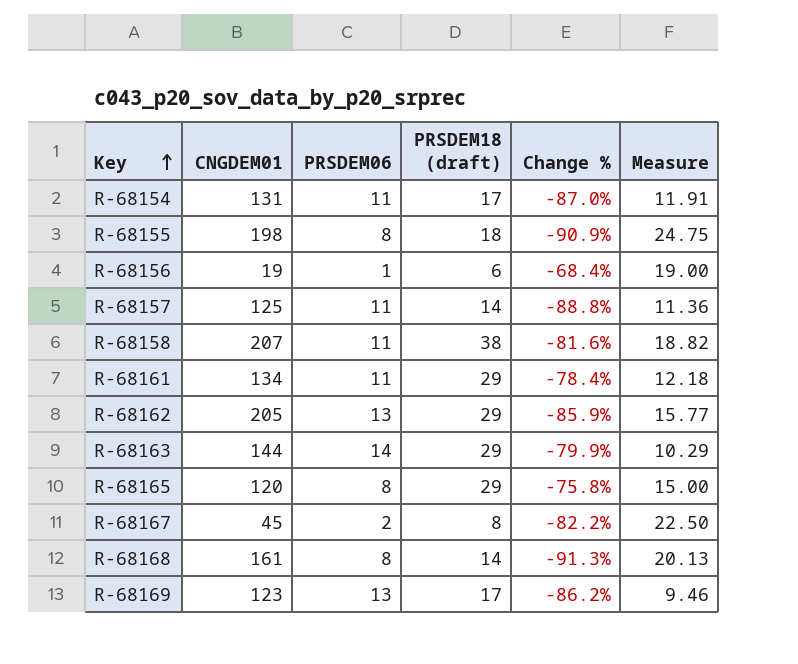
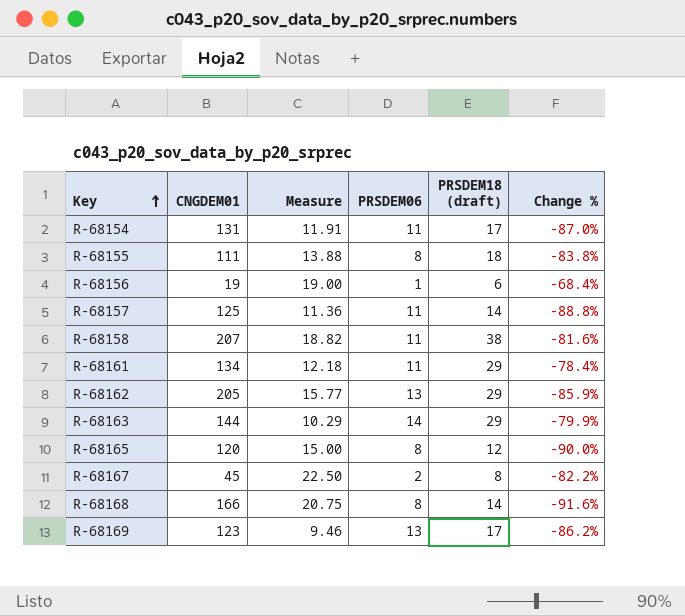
column Measure | position: 6 -> 3
R-68155 | CNGDEM01: 198 -> 111
R-68155 | Measure: 24.75 -> 13.88
R-68155 | Change %: -90.9% -> -83.8%
R-68165 | PRSDEM18 (draft): 29 -> 12
R-68165 | Change %: -75.8% -> -90.0%
R-68168 | CNGDEM01: 161 -> 166
R-68168 | Measure: 20.13 -> 20.75
R-68168 | Change %: -91.3% -> -91.6%

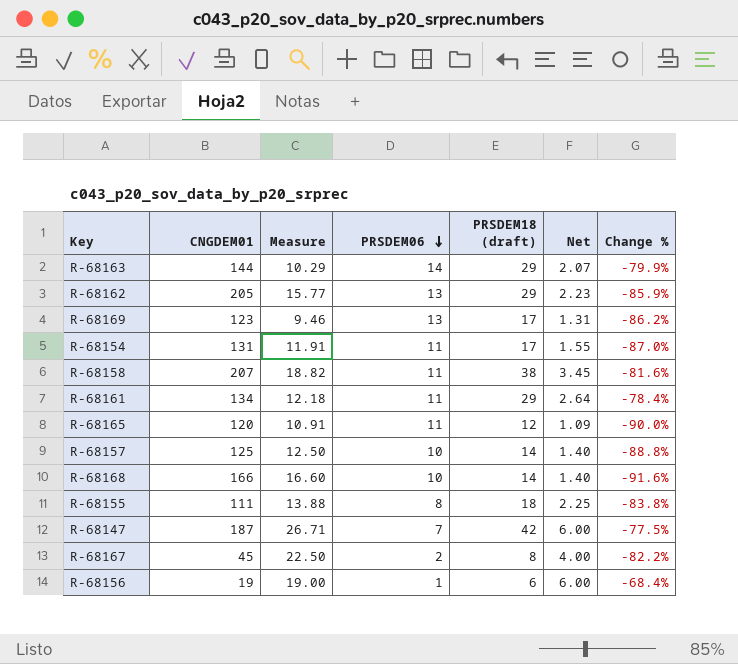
row order: Key ascending -> PRSDEM06 descending
column Net | formula: none -> [PRSDEM18 (draft)] / [PRSDEM06]
R-68165 | Measure: 15.00 -> 10.91
R-68165 | PRSDEM06: 8 -> 11
R-68157 | Measure: 11.36 -> 12.50
R-68157 | PRSDEM06: 11 -> 10
R-68168 | Measure: 20.75 -> 16.60
R-68168 | PRSDEM06: 8 -> 10
row R-68147: none -> 187 | 26.71 | 7 | 42 | 6.00 | -77.5%

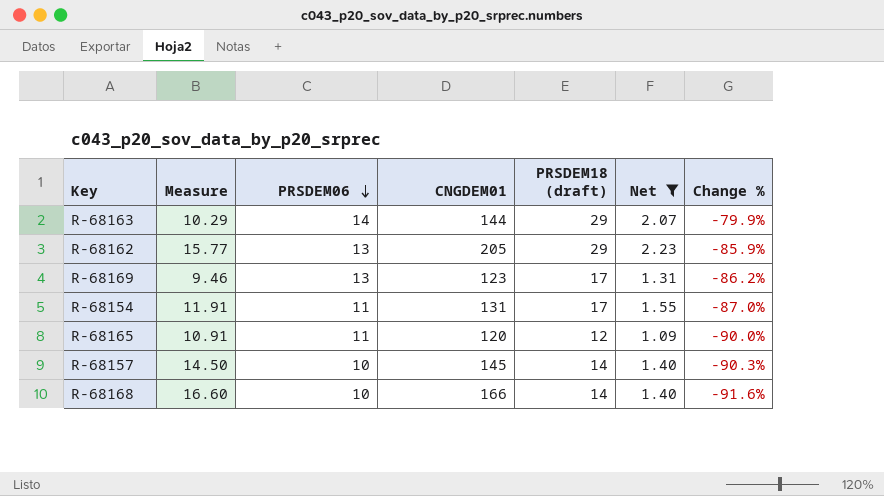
filter: none -> Net <= 2.23
column CNGDEM01 | position: 2 -> 4
R-68157 | Measure: 12.50 -> 14.50
R-68157 | CNGDEM01: 125 -> 145
R-68157 | Change %: -88.8% -> -90.3%

